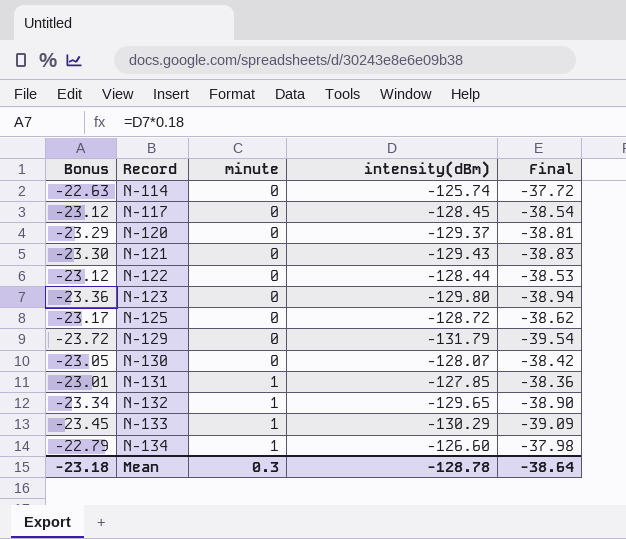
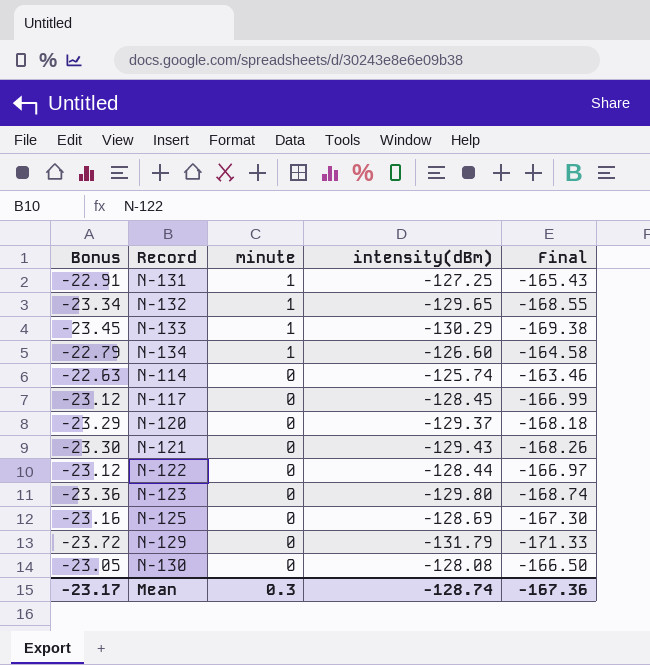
row order: Record ascending -> minute descending
column Final | formula: [intensity(dBm)] * 0.3 -> [intensity(dBm)] * 1.3
N-131 | Bonus: -23.01 -> -22.91
N-131 | intensity(dBm): -127.85 -> -127.25
N-125 | Bonus: -23.17 -> -23.16
N-125 | intensity(dBm): -128.72 -> -128.69
N-130 | intensity(dBm): -128.07 -> -128.08
Mean | Bonus: -23.18 -> -23.17
Mean | intensity(dBm): -128.78 -> -128.74
Mean | Final: -38.64 -> -167.36

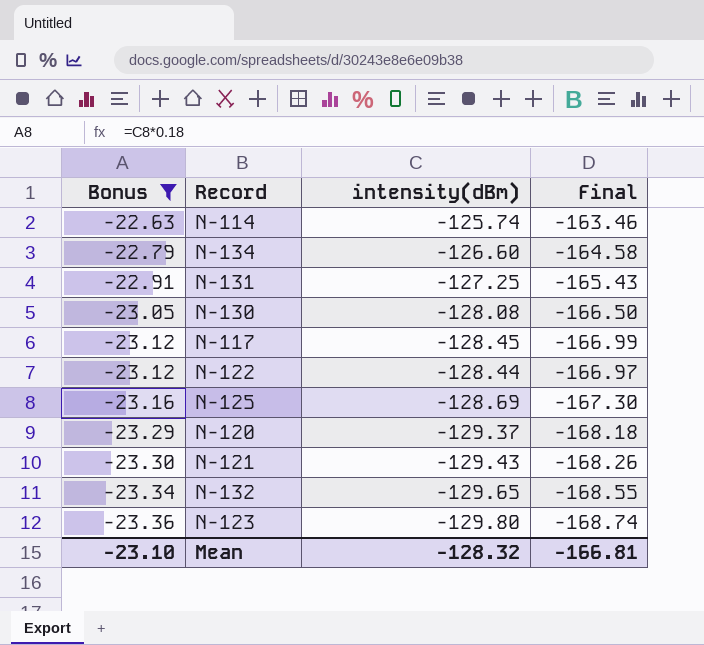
filter: none -> Bonus >= -23.36
row order: minute descending -> Bonus descending
column minute | position: 3 -> none
Mean | Bonus: -23.17 -> -23.10
Mean | intensity(dBm): -128.74 -> -128.32
Mean | Final: -167.36 -> -166.81

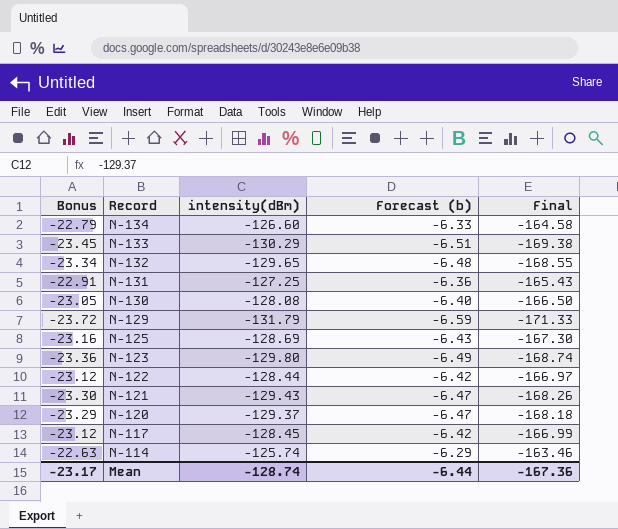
filter: Bonus >= -23.36 -> none
row order: Bonus descending -> Record descending
column Forecast (b) | formula: none -> [intensity(dBm)] * 0.05
Mean | Bonus: -23.10 -> -23.17
Mean | intensity(dBm): -128.32 -> -128.74
Mean | Final: -166.81 -> -167.36

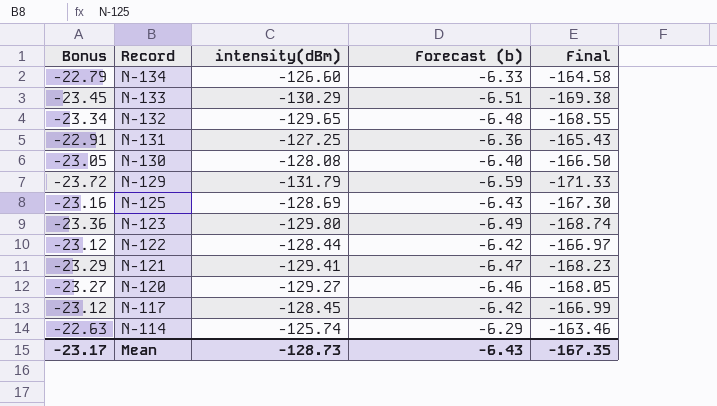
N-121 | Bonus: -23.30 -> -23.29
N-121 | intensity(dBm): -129.43 -> -129.41
N-121 | Final: -168.26 -> -168.23
N-120 | Bonus: -23.29 -> -23.27
N-120 | intensity(dBm): -129.37 -> -129.27
N-120 | Forecast (b): -6.47 -> -6.46
N-120 | Final: -168.18 -> -168.05
Mean | intensity(dBm): -128.74 -> -128.73
Mean | Forecast (b): -6.44 -> -6.43
Mean | Final: -167.36 -> -167.35

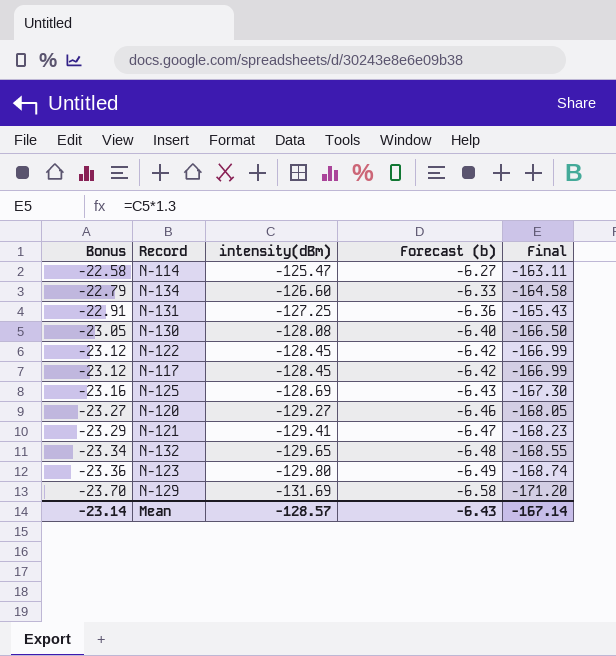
row order: Record descending -> Bonus descending
row N-133: -23.45 | -130.29 | -6.51 | -169.38 -> none
N-114 | Bonus: -22.63 -> -22.58
N-114 | intensity(dBm): -125.74 -> -125.47
N-114 | Forecast (b): -6.29 -> -6.27
N-114 | Final: -163.46 -> -163.11
N-122 | intensity(dBm): -128.44 -> -128.45
N-122 | Final: -166.97 -> -166.99
N-129 | Bonus: -23.72 -> -23.70
N-129 | intensity(dBm): -131.79 -> -131.69
N-129 | Forecast (b): -6.59 -> -6.58
N-129 | Final: -171.33 -> -171.20
Mean | Bonus: -23.17 -> -23.14
Mean | intensity(dBm): -128.73 -> -128.57
Mean | Final: -167.35 -> -167.14

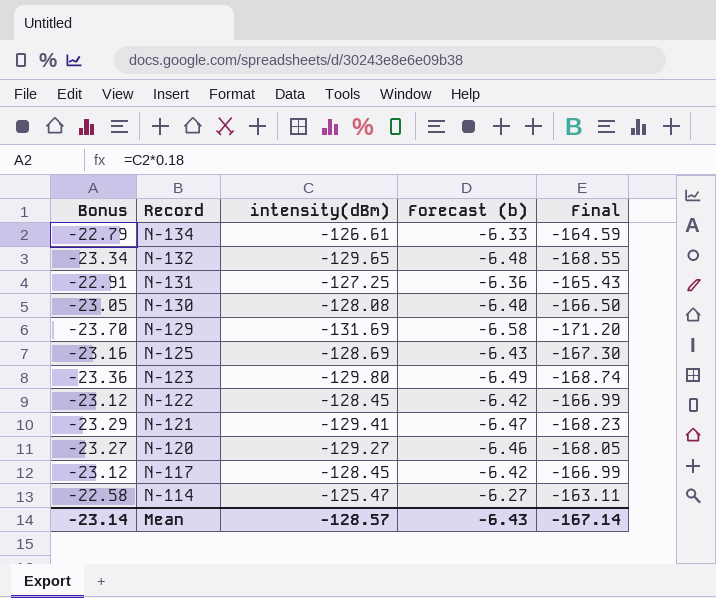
row order: Bonus descending -> Record descending
N-134 | intensity(dBm): -126.60 -> -126.61
N-134 | Final: -164.58 -> -164.59

